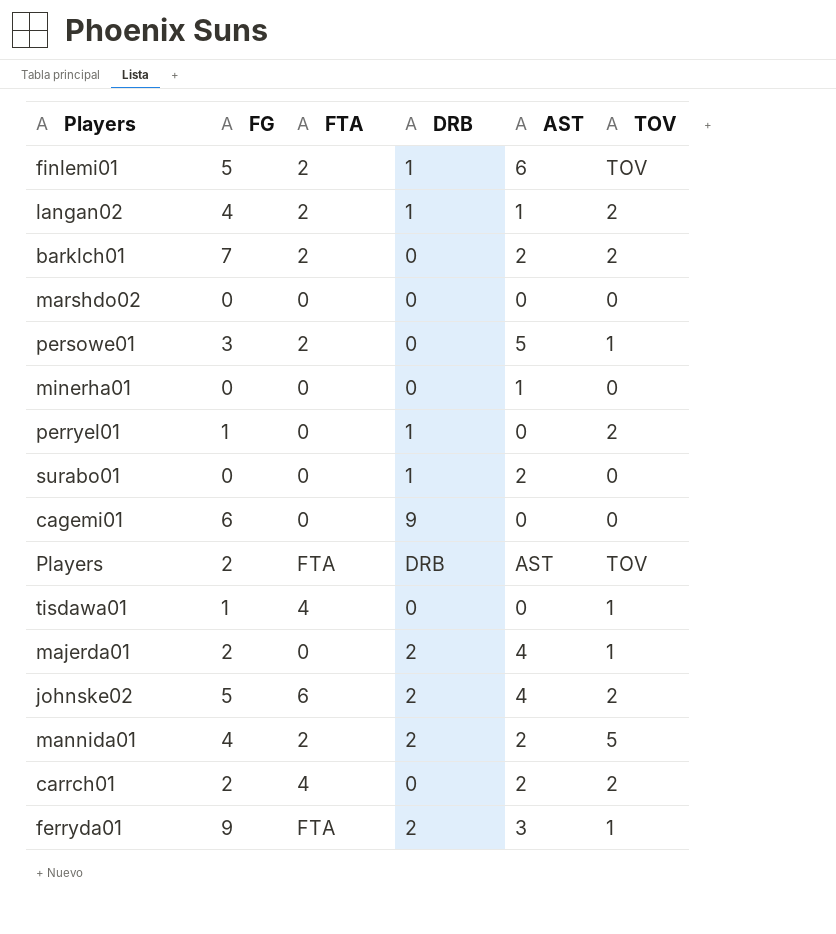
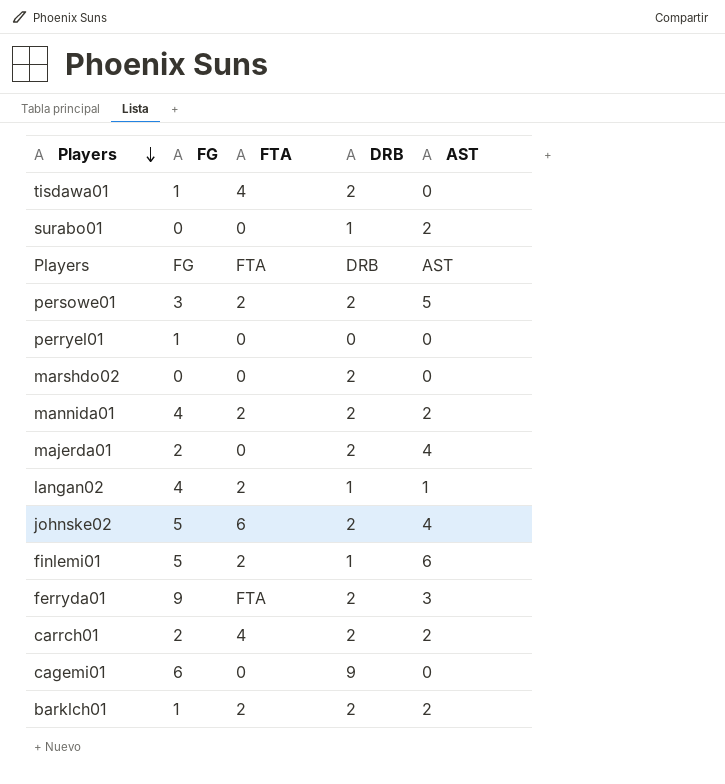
row order: none -> Players descending
column TOV | position: 6 -> none
row minerha01: 0 | 0 | 0 | 1 | 0 -> none
tisdawa01 | DRB: 0 -> 2
Players | FG: 2 -> FG
persowe01 | DRB: 0 -> 2
perryel01 | DRB: 1 -> 0
marshdo02 | DRB: 0 -> 2
carrch01 | DRB: 0 -> 2
barklch01 | FG: 7 -> 1
barklch01 | DRB: 0 -> 2

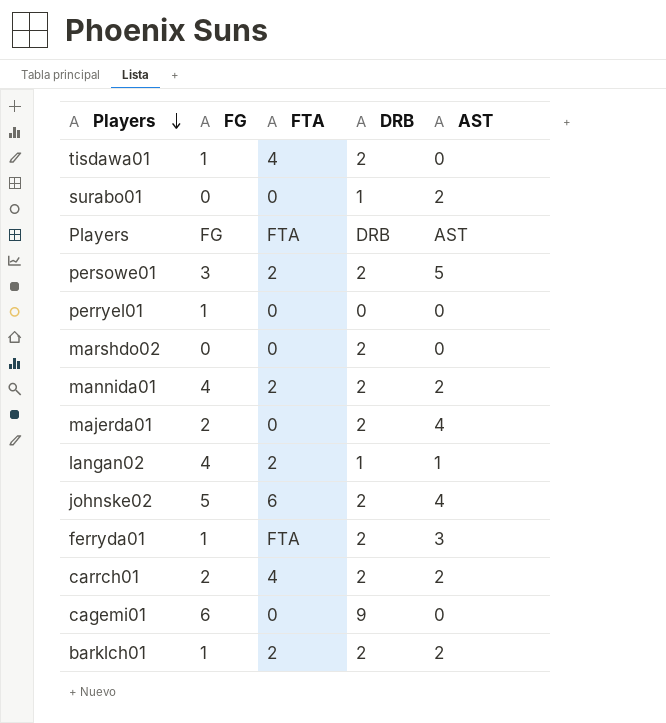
row finlemi01: 5 | 2 | 1 | 6 -> none
ferryda01 | FG: 9 -> 1

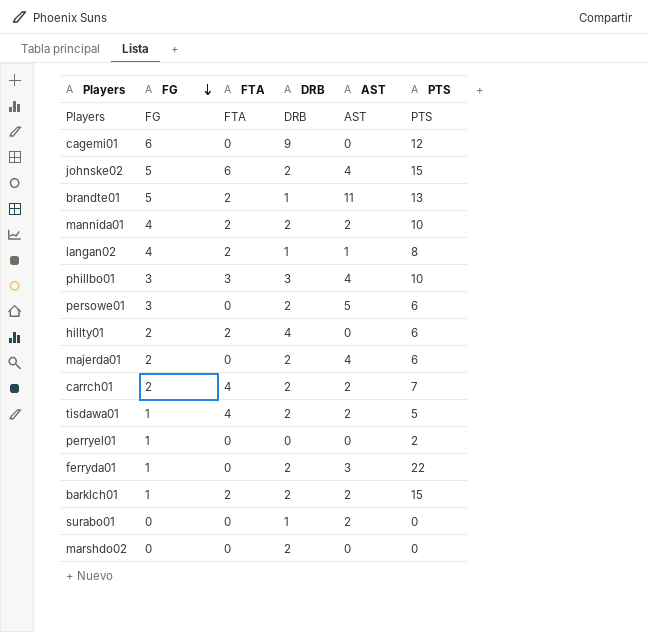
row order: Players descending -> FG descending
column PTS | position: none -> 6
row brandte01: none -> 5 | 2 | 1 | 11 | 13
row phillbo01: none -> 3 | 3 | 3 | 4 | 10
persowe01 | FTA: 2 -> 0
row hillty01: none -> 2 | 2 | 4 | 0 | 6
tisdawa01 | AST: 0 -> 2
ferryda01 | FTA: FTA -> 0

